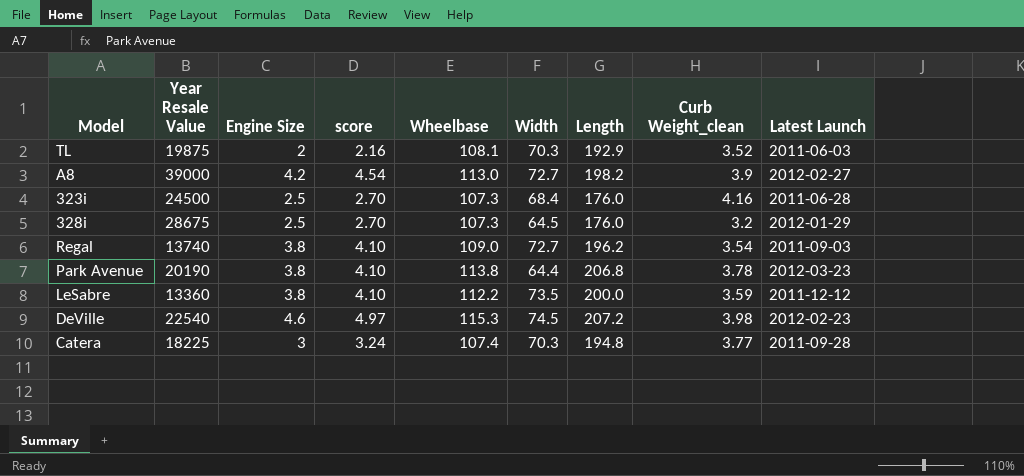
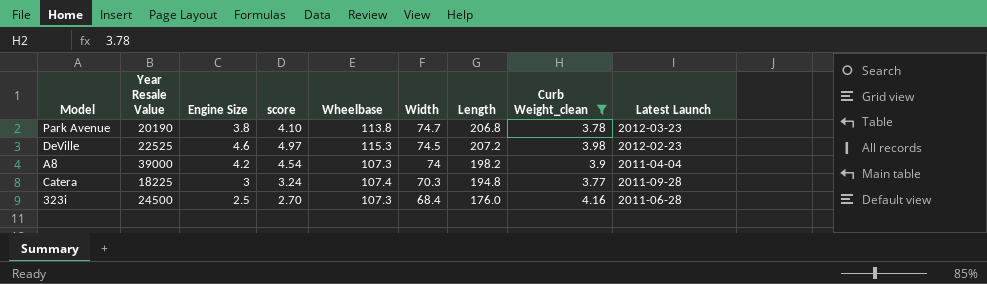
filter: none -> Curb Weight_clean >= 3.77
row order: none -> Width descending
Park Avenue | Width: 64.4 -> 74.7
DeVille | Year Resale Value: 22540 -> 22525
A8 | Wheelbase: 113.0 -> 107.3
A8 | Width: 72.7 -> 74
A8 | Latest Launch: 2012-02-27 -> 2011-04-04

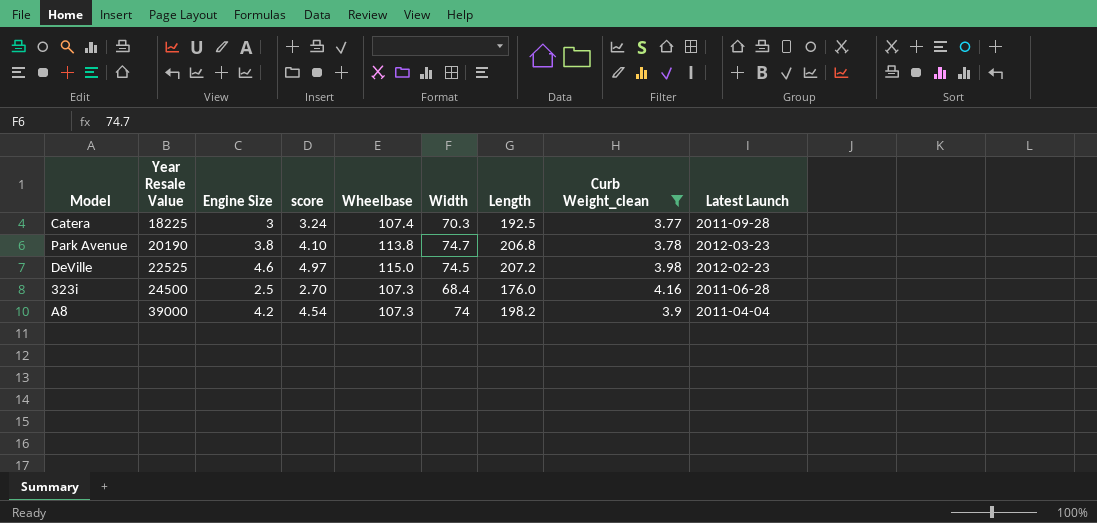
row order: Width descending -> Year Resale Value ascending
Catera | Length: 194.8 -> 192.5
DeVille | Wheelbase: 115.3 -> 115.0

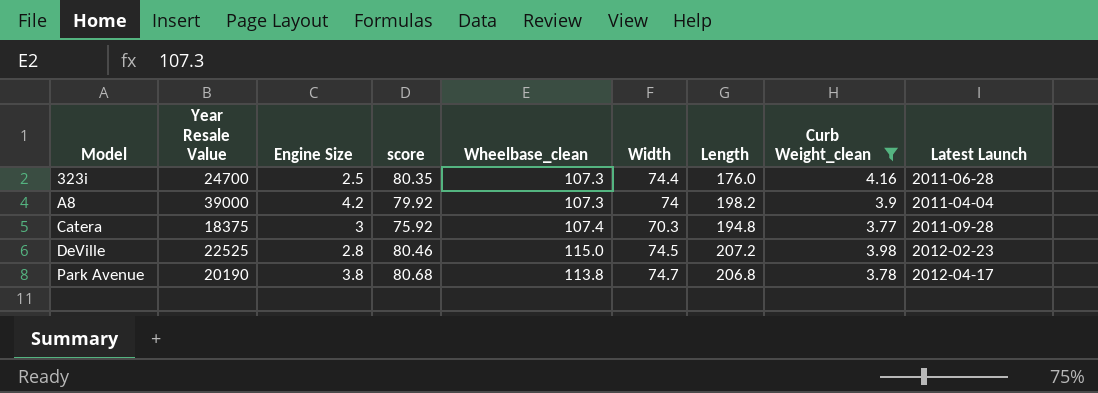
row order: Year Resale Value ascending -> Model ascending
column score | formula: [Engine Size] * 1.08 -> [Width] * 1.08
column name: Wheelbase -> Wheelbase_clean
323i | Year Resale Value: 24500 -> 24700
323i | Width: 68.4 -> 74.4
Catera | Year Resale Value: 18225 -> 18375
Catera | Length: 192.5 -> 194.8
DeVille | Engine Size: 4.6 -> 2.8
Park Avenue | Latest Launch: 2012-03-23 -> 2012-04-17

